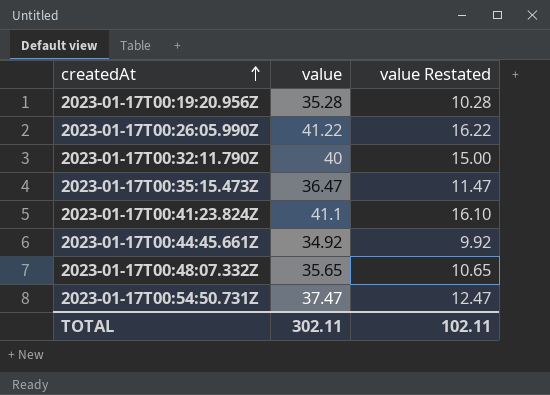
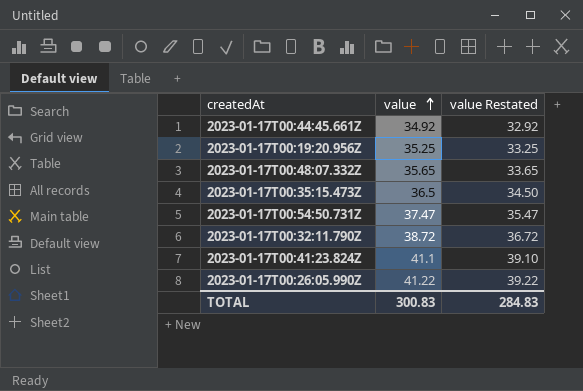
row order: createdAt ascending -> value ascending
column value Restated | formula: [value] - 25 -> [value] - 2
2023-01-17T00:19:20.956Z | value: 35.28 -> 35.25
2023-01-17T00:35:15.473Z | value: 36.47 -> 36.5
2023-01-17T00:32:11.790Z | value: 40 -> 38.72
TOTAL | value: 302.11 -> 300.83
TOTAL | value Restated: 102.11 -> 284.83

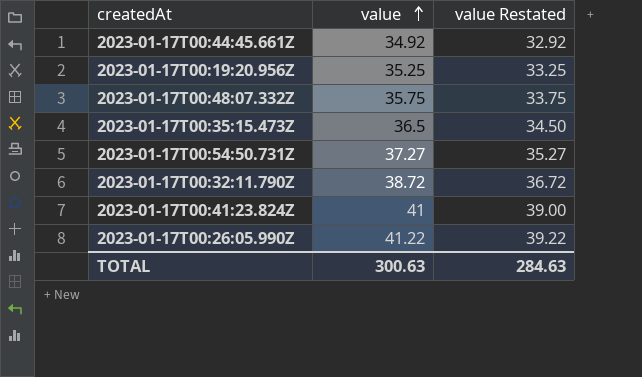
2023-01-17T00:48:07.332Z | value: 35.65 -> 35.75
2023-01-17T00:48:07.332Z | value Restated: 33.65 -> 33.75
2023-01-17T00:54:50.731Z | value: 37.47 -> 37.27
2023-01-17T00:54:50.731Z | value Restated: 35.47 -> 35.27
2023-01-17T00:41:23.824Z | value: 41.1 -> 41
2023-01-17T00:41:23.824Z | value Restated: 39.10 -> 39.00
TOTAL | value: 300.83 -> 300.63
TOTAL | value Restated: 284.83 -> 284.63

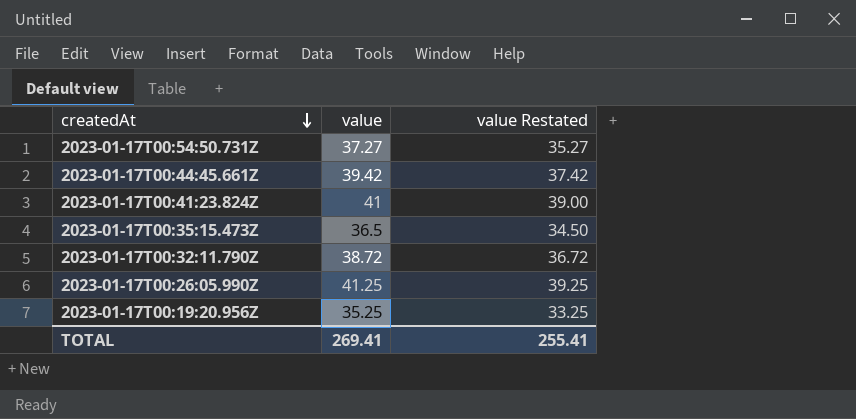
row order: value ascending -> createdAt descending
row 2023-01-17T00:48:07.332Z: 35.75 | 33.75 -> none
2023-01-17T00:44:45.661Z | value: 34.92 -> 39.42
2023-01-17T00:44:45.661Z | value Restated: 32.92 -> 37.42
2023-01-17T00:26:05.990Z | value: 41.22 -> 41.25
2023-01-17T00:26:05.990Z | value Restated: 39.22 -> 39.25
TOTAL | value: 300.63 -> 269.41
TOTAL | value Restated: 284.63 -> 255.41

